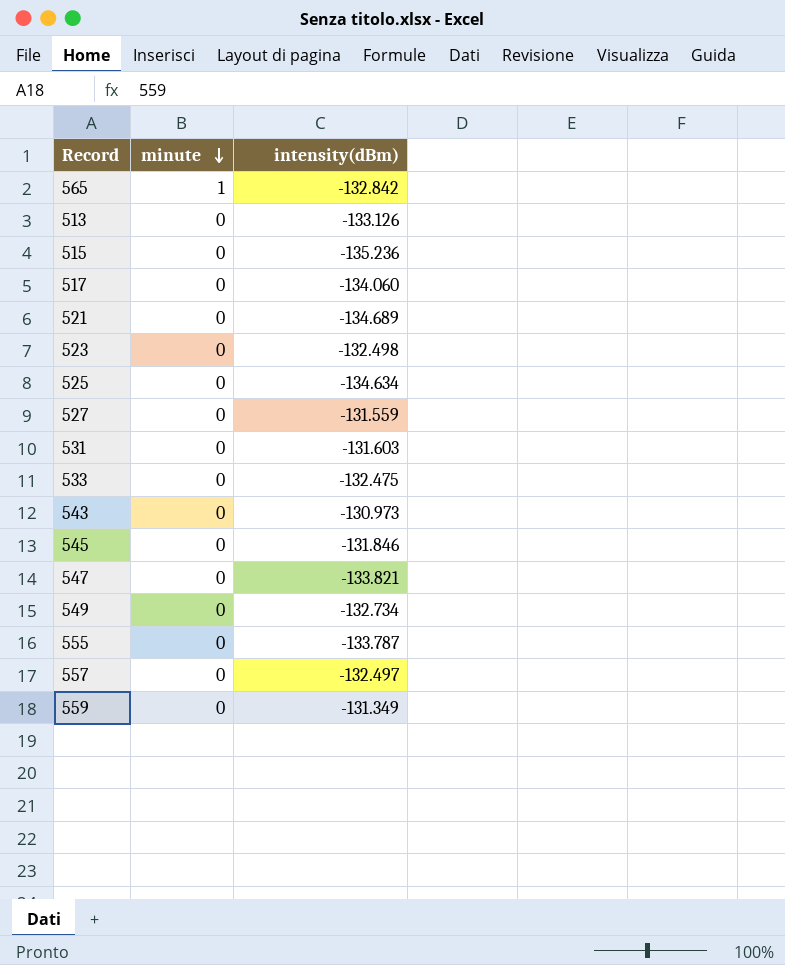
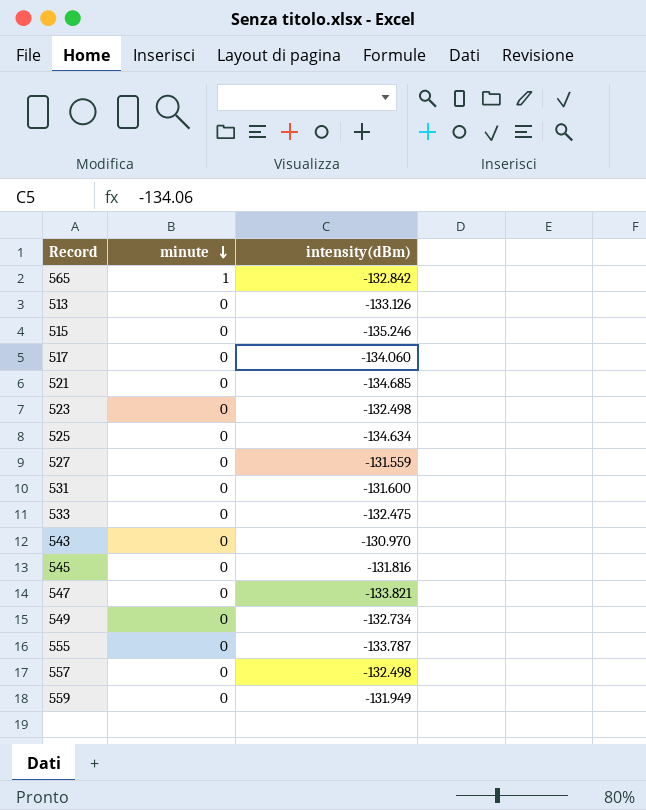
515 | intensity(dBm): -135.236 -> -135.246
521 | intensity(dBm): -134.689 -> -134.685
531 | intensity(dBm): -131.603 -> -131.600
543 | intensity(dBm): -130.973 -> -130.970
545 | intensity(dBm): -131.846 -> -131.816
557 | intensity(dBm): -132.497 -> -132.498
559 | intensity(dBm): -131.349 -> -131.949

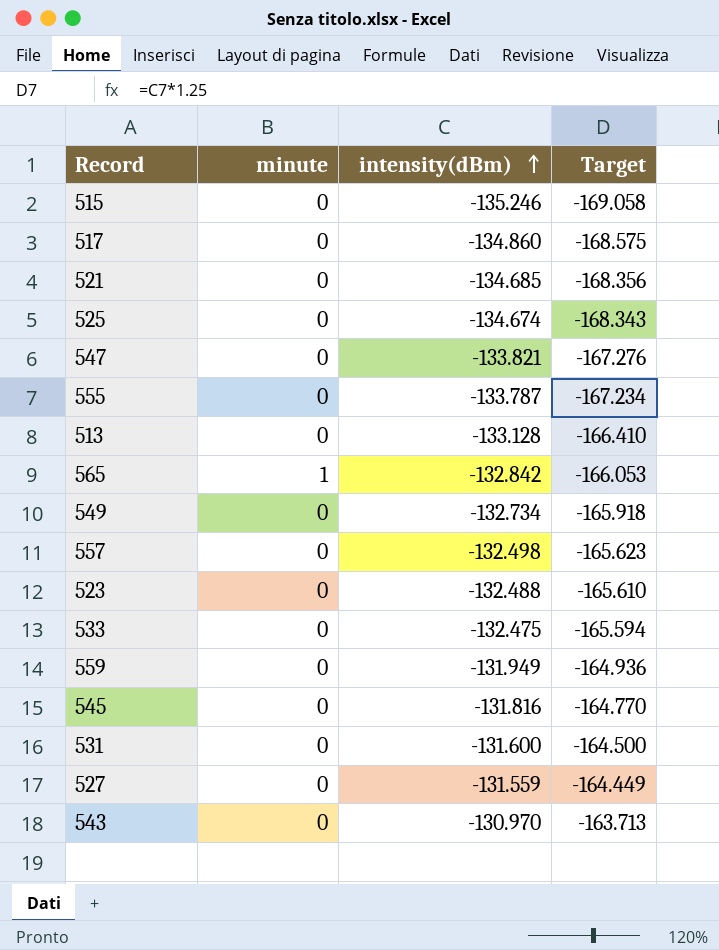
row order: minute descending -> intensity(dBm) ascending
column Target | formula: none -> [intensity(dBm)] * 1.25
517 | intensity(dBm): -134.060 -> -134.860
525 | intensity(dBm): -134.634 -> -134.674
513 | intensity(dBm): -133.126 -> -133.128
523 | intensity(dBm): -132.498 -> -132.488

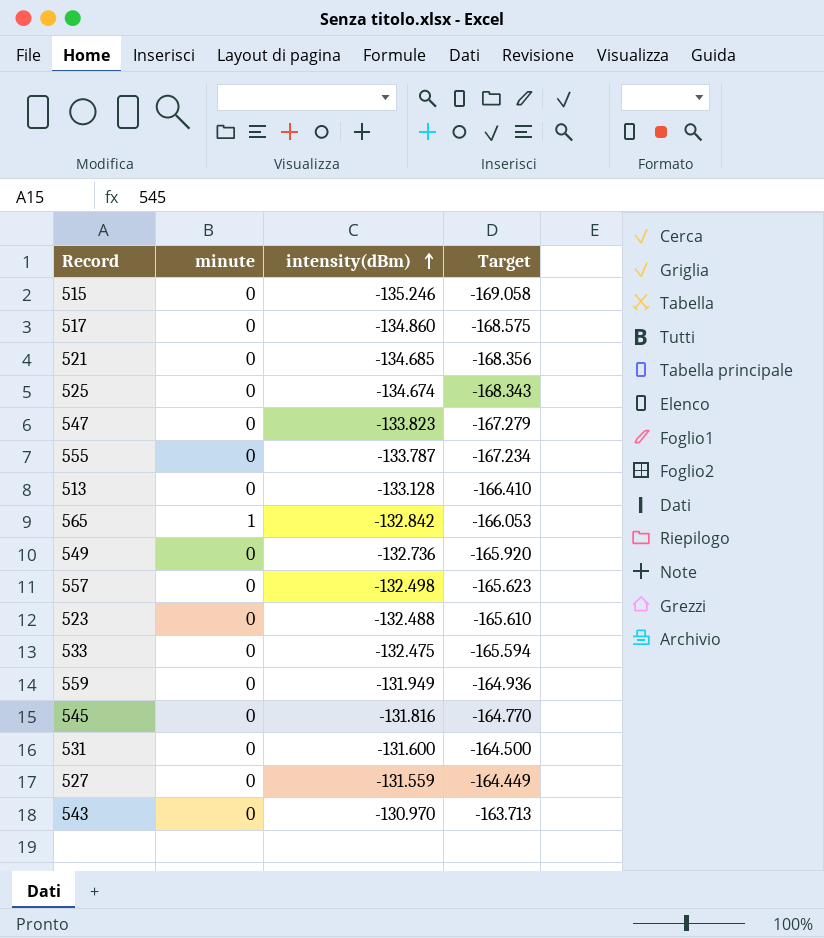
547 | intensity(dBm): -133.821 -> -133.823
547 | Target: -167.276 -> -167.279
549 | intensity(dBm): -132.734 -> -132.736
549 | Target: -165.918 -> -165.920

